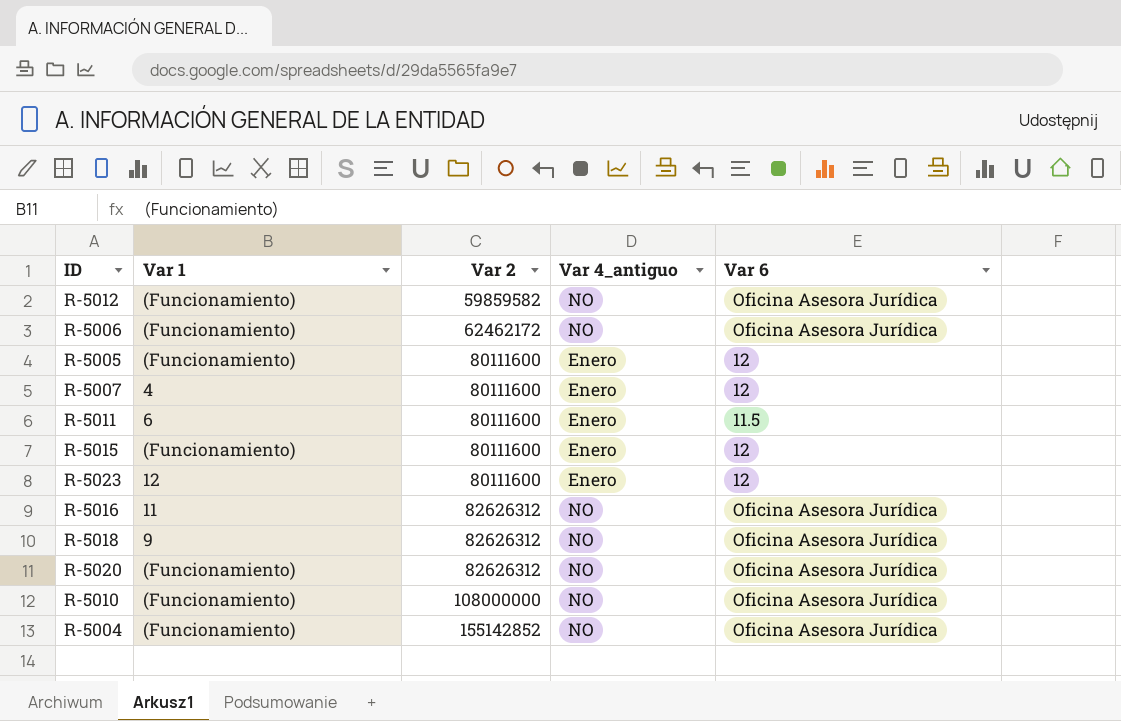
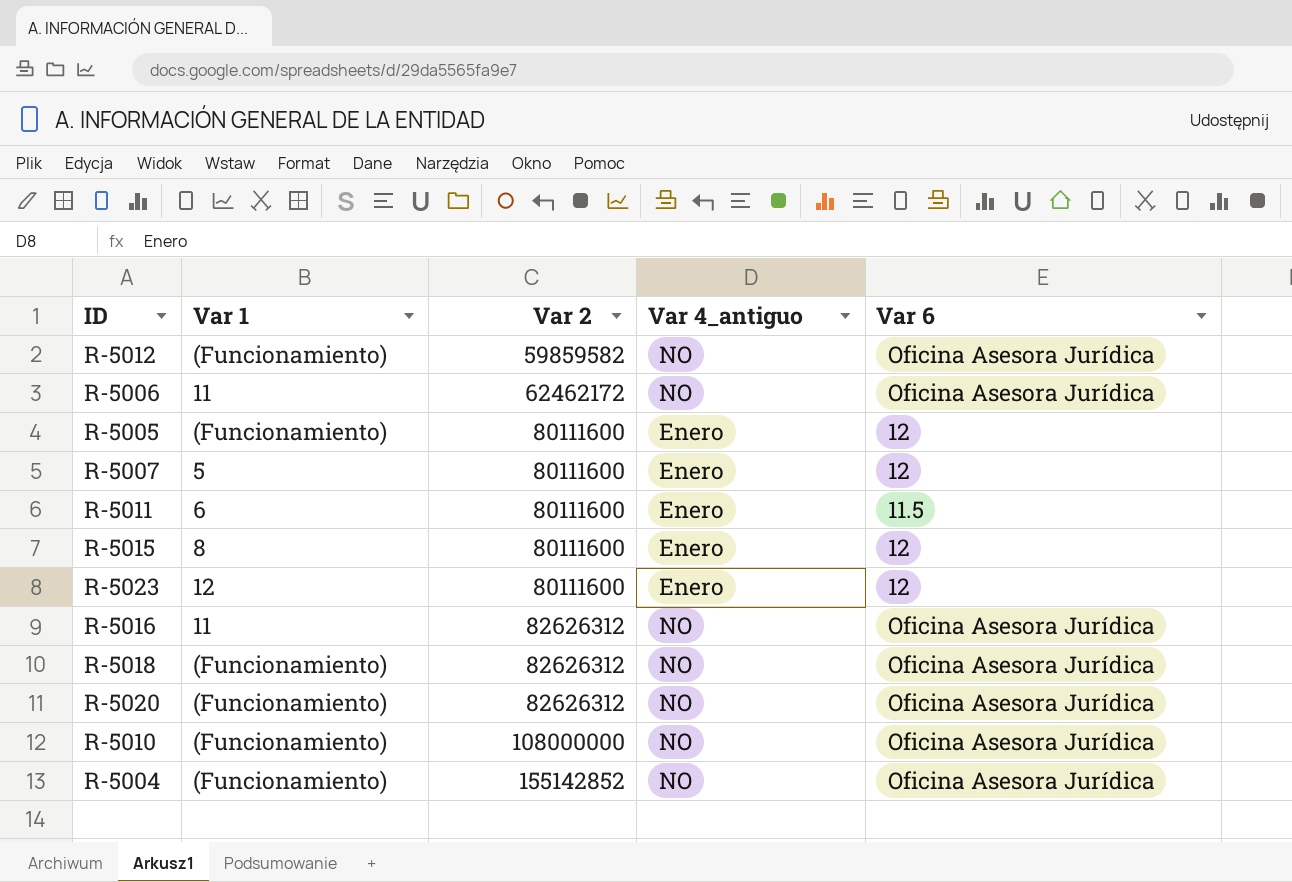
R-5006 | Var 1: (Funcionamiento) -> 11
R-5007 | Var 1: 4 -> 5
R-5015 | Var 1: (Funcionamiento) -> 8
R-5018 | Var 1: 9 -> (Funcionamiento)

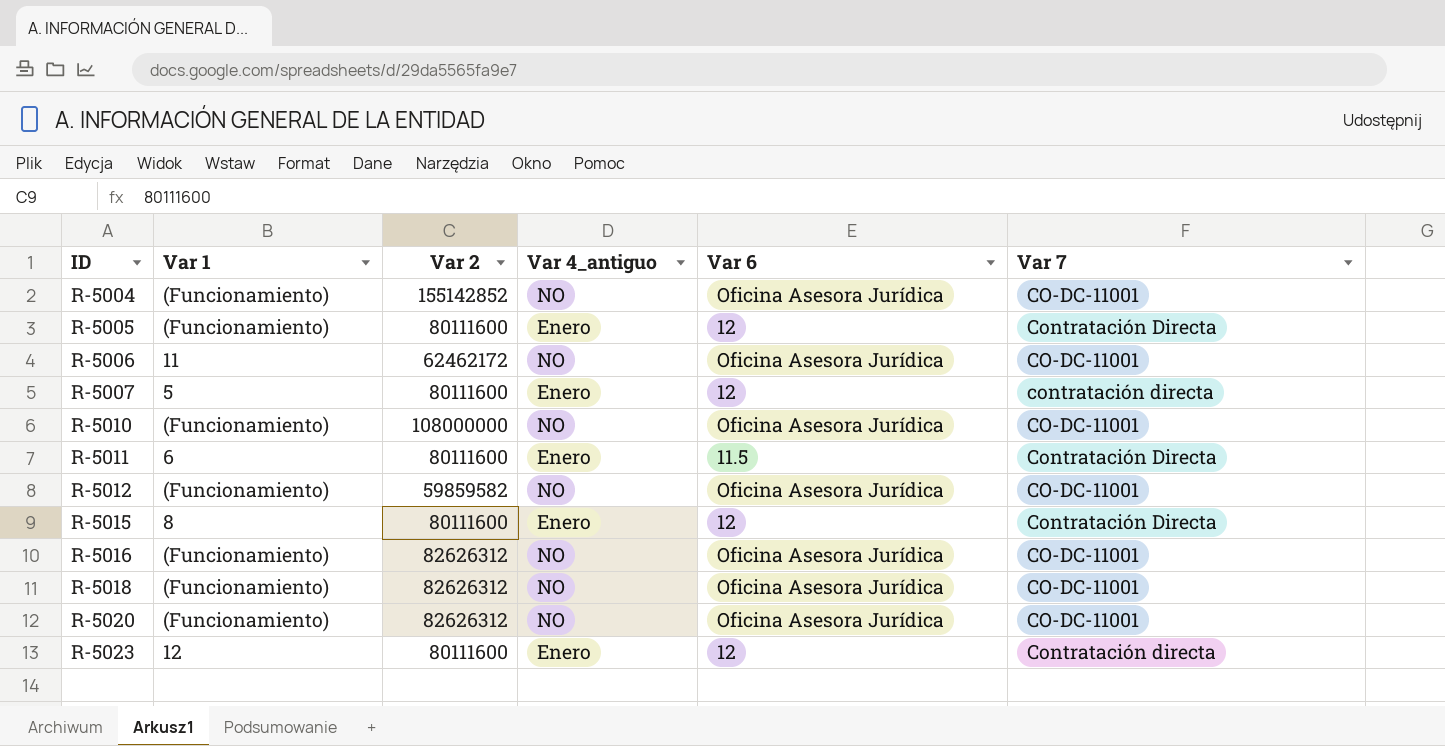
row order: Var 2 ascending -> ID ascending
column Var 7 | position: none -> 6
R-5016 | Var 1: 11 -> (Funcionamiento)

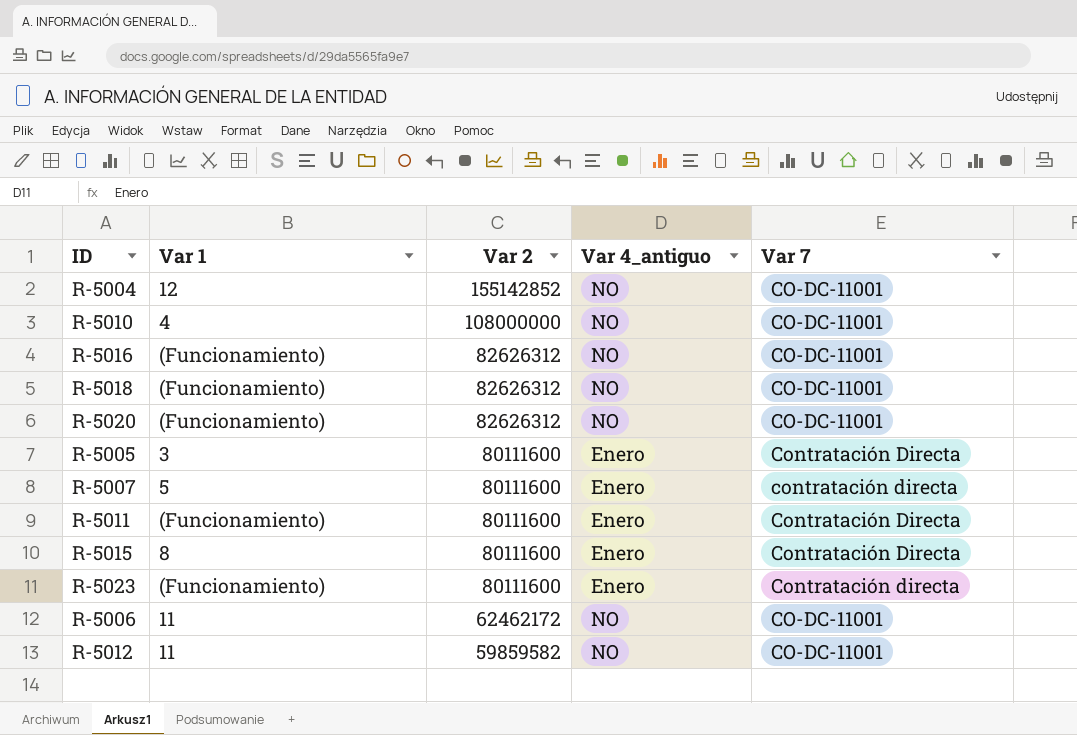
row order: ID ascending -> Var 2 descending
column Var 6 | position: 5 -> none
R-5004 | Var 1: (Funcionamiento) -> 12
R-5010 | Var 1: (Funcionamiento) -> 4
R-5005 | Var 1: (Funcionamiento) -> 3
R-5011 | Var 1: 6 -> (Funcionamiento)
R-5023 | Var 1: 12 -> (Funcionamiento)
R-5012 | Var 1: (Funcionamiento) -> 11

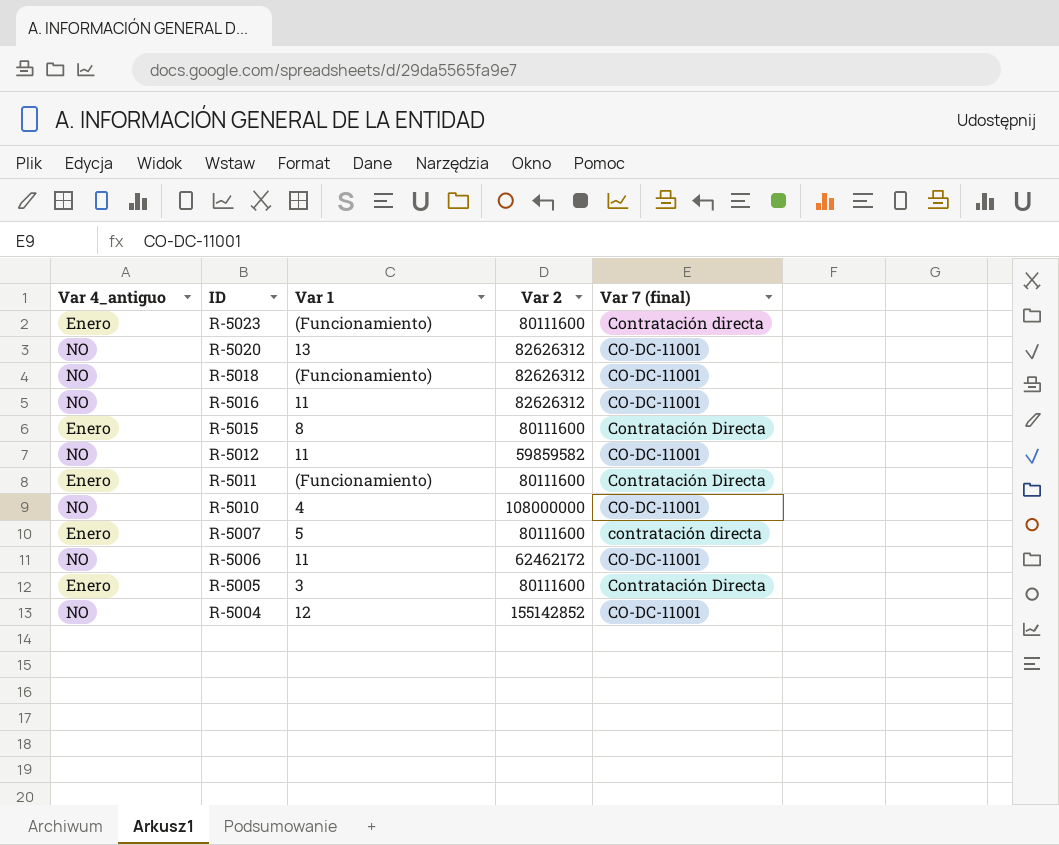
row order: Var 2 descending -> ID descending
column Var 4_antiguo | position: 4 -> 1
column name: Var 7 -> Var 7 (final)
R-5020 | Var 1: (Funcionamiento) -> 13
R-5016 | Var 1: (Funcionamiento) -> 11

